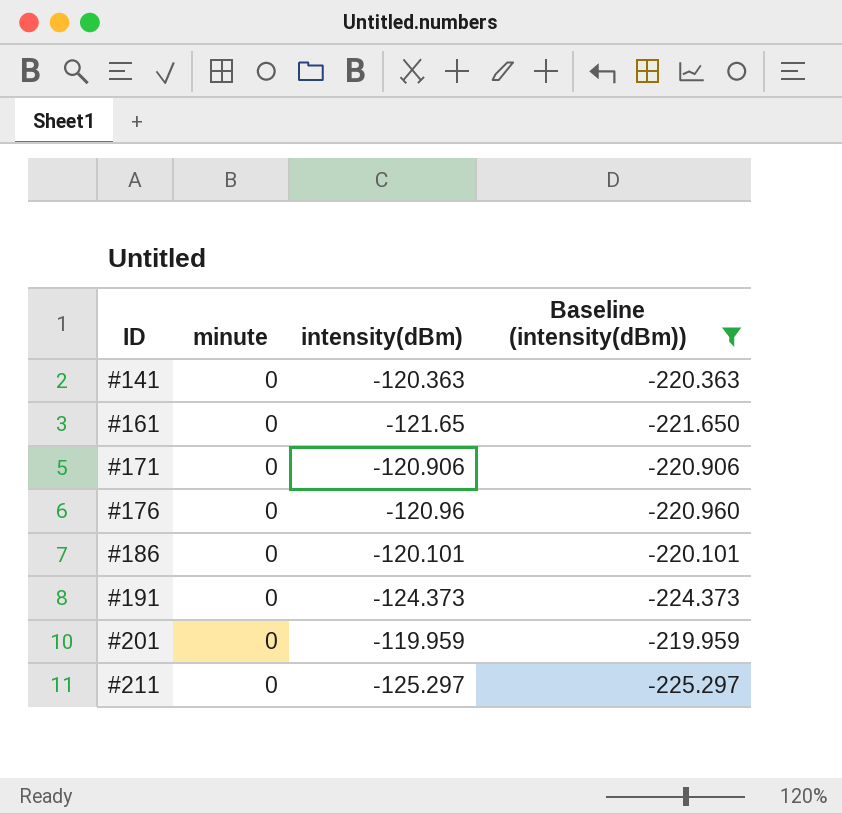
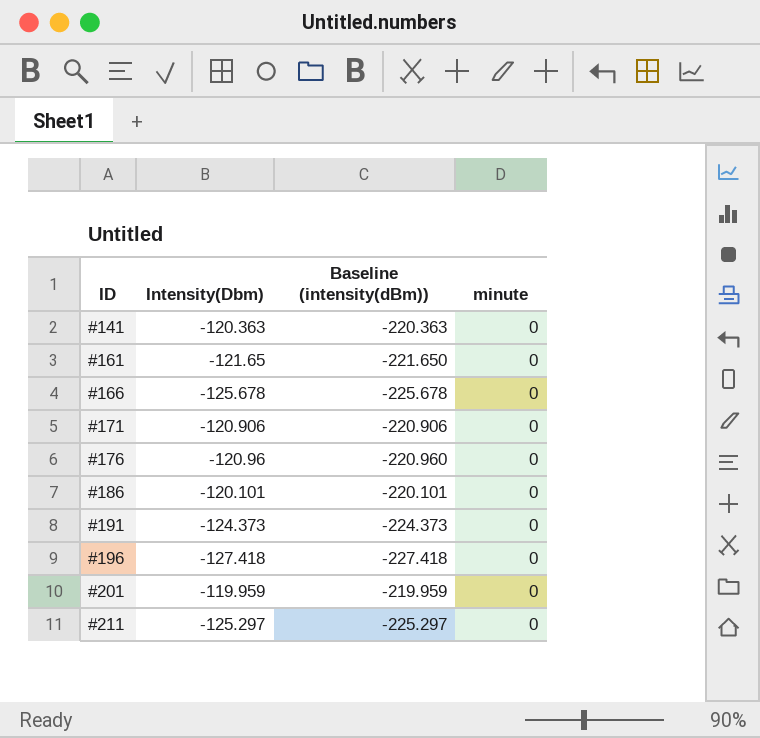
filter: Baseline (intensity(dBm)) >= -225.297 -> none
column name: intensity(dBm) -> Intensity(Dbm)
column minute | position: 2 -> 4

